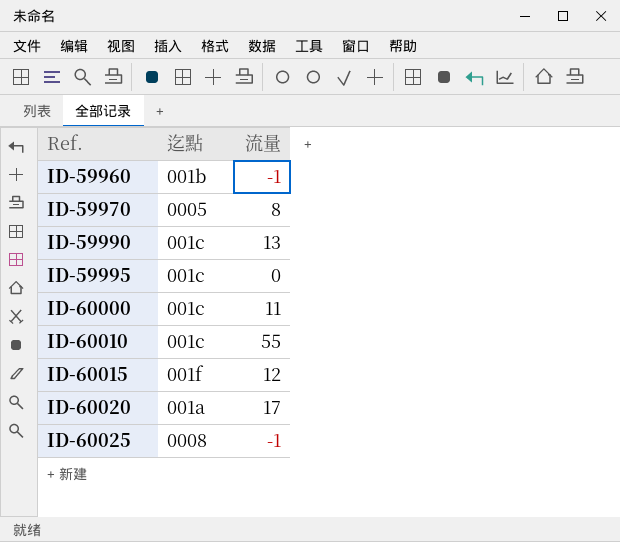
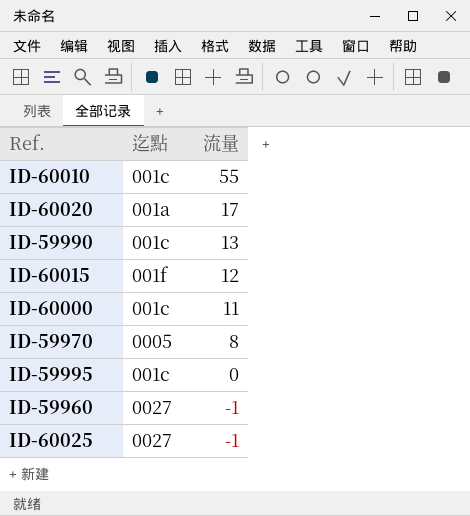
row order: Ref. ascending -> 流量 descending
ID-59960 | 迄點: 001b -> 0027
ID-60025 | 迄點: 0008 -> 0027

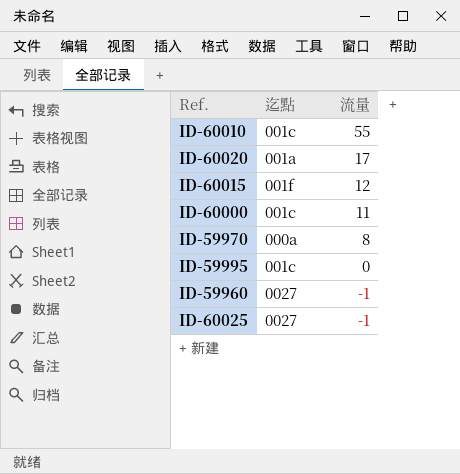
row ID-59990: 001c | 13 -> none
ID-59970 | 迄點: 0005 -> 000a

